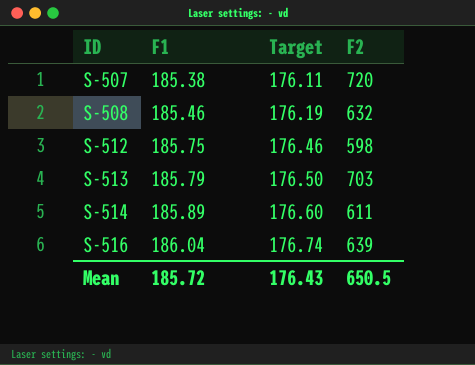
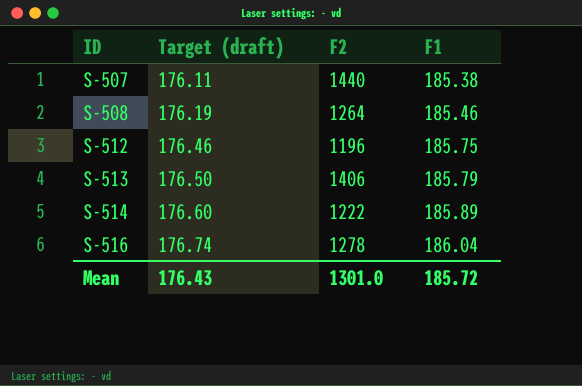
column name: Target -> Target (draft)
column F1 | position: 2 -> 4
S-507 | F2: 720 -> 1440
S-508 | F2: 632 -> 1264
S-512 | F2: 598 -> 1196
S-513 | F2: 703 -> 1406
S-514 | F2: 611 -> 1222
S-516 | F2: 639 -> 1278
Mean | F2: 650.5 -> 1301.0

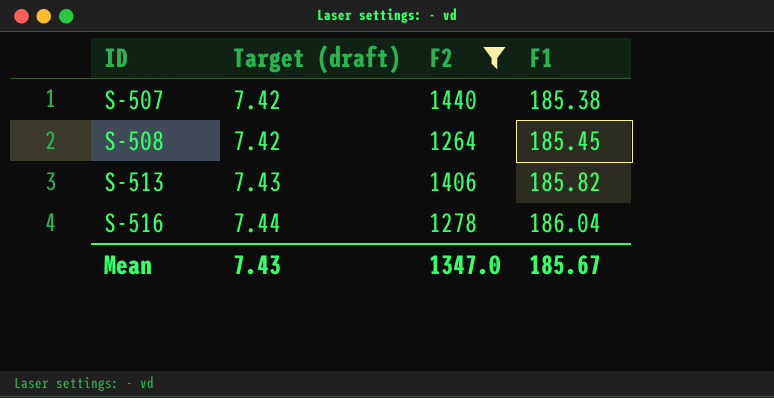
filter: none -> F2 >= 1264
column Target (draft) | formula: [F1] * 0.95 -> [F1] * 0.04
S-508 | F1: 185.46 -> 185.45
S-513 | F1: 185.79 -> 185.82
Mean | Target (draft): 176.43 -> 7.43
Mean | F2: 1301.0 -> 1347.0
Mean | F1: 185.72 -> 185.67

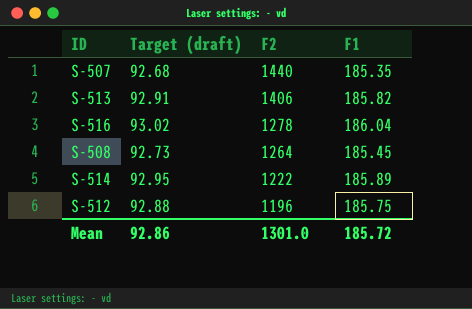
filter: F2 >= 1264 -> none
row order: ID ascending -> F2 descending
column Target (draft) | formula: [F1] * 0.04 -> [F1] * 0.5
S-507 | F1: 185.38 -> 185.35
Mean | Target (draft): 7.43 -> 92.86
Mean | F2: 1347.0 -> 1301.0
Mean | F1: 185.67 -> 185.72

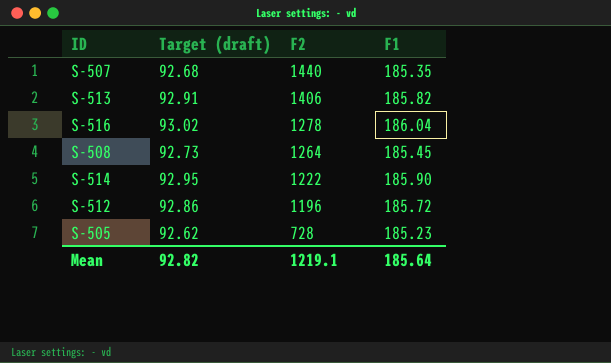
S-514 | F1: 185.89 -> 185.90
S-512 | Target (draft): 92.88 -> 92.86
S-512 | F1: 185.75 -> 185.72
row S-505: none -> 92.62 | 728 | 185.23
Mean | Target (draft): 92.86 -> 92.82
Mean | F2: 1301.0 -> 1219.1
Mean | F1: 185.72 -> 185.64

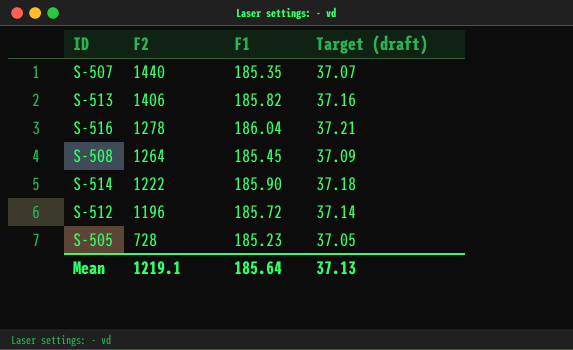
column Target (draft) | formula: [F1] * 0.5 -> [F1] * 0.2
column Target (draft) | position: 2 -> 4
Mean | Target (draft): 92.82 -> 37.13

